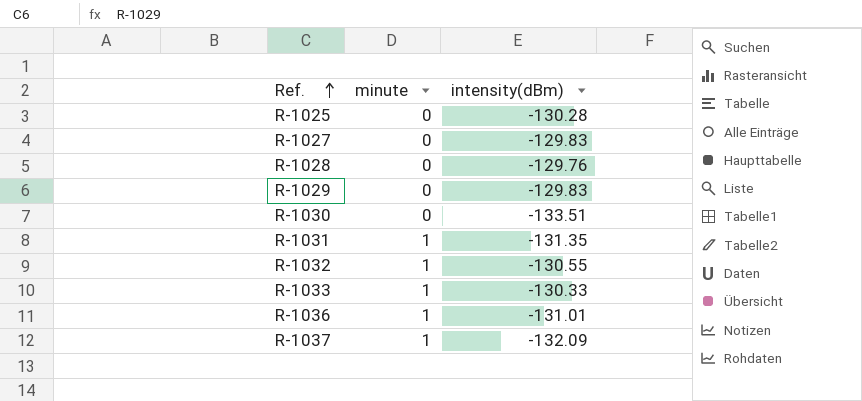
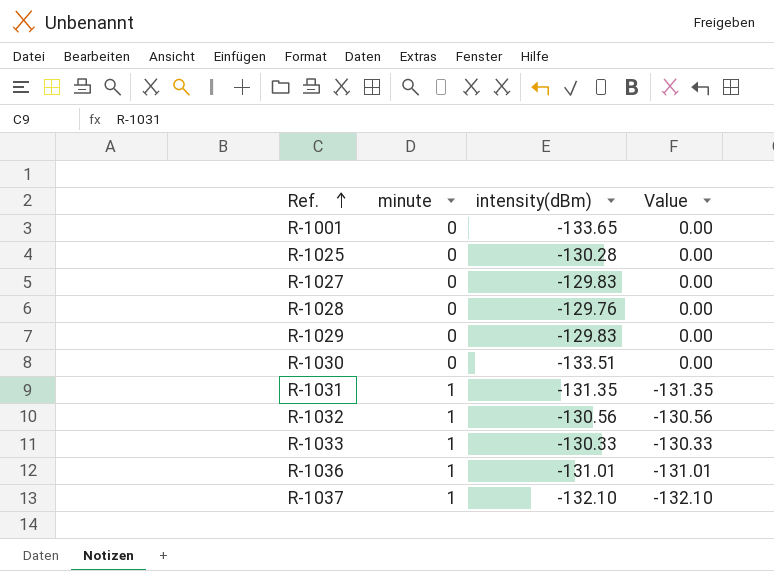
column Value | formula: none -> [minute] * [intensity(dBm)]
row R-1001: none -> 0 | -133.65 | 0.00
R-1032 | intensity(dBm): -130.55 -> -130.56
R-1037 | intensity(dBm): -132.09 -> -132.10

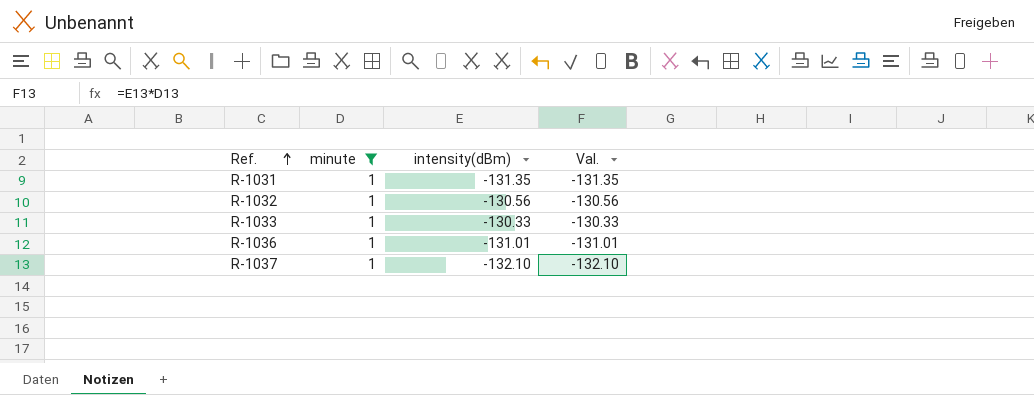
filter: none -> minute = 1
column name: Value -> Val.

